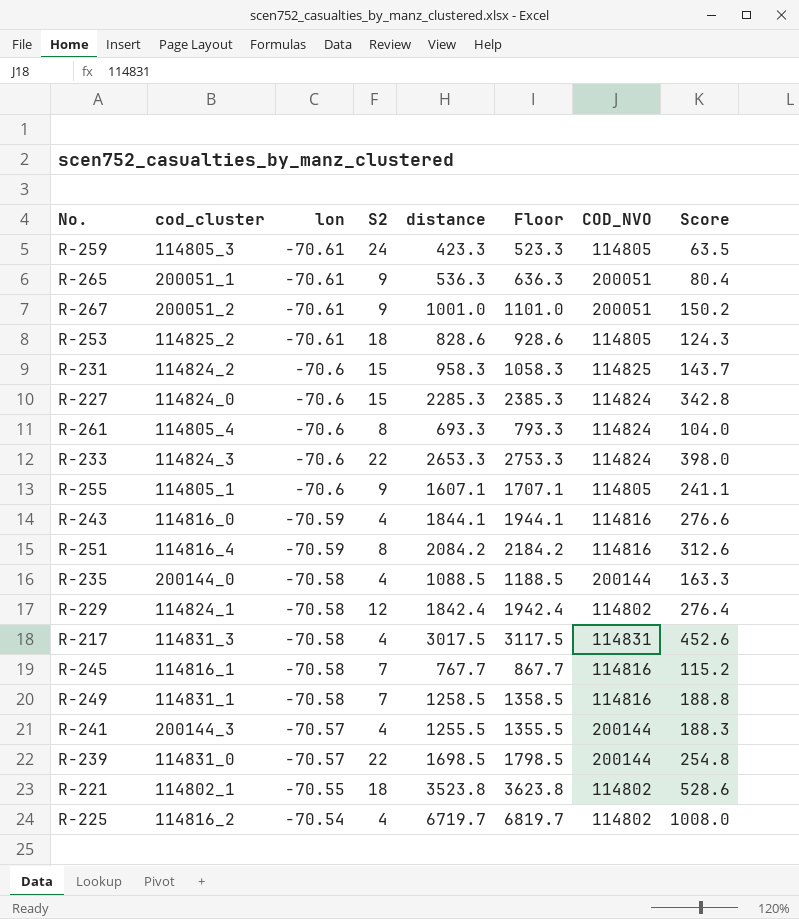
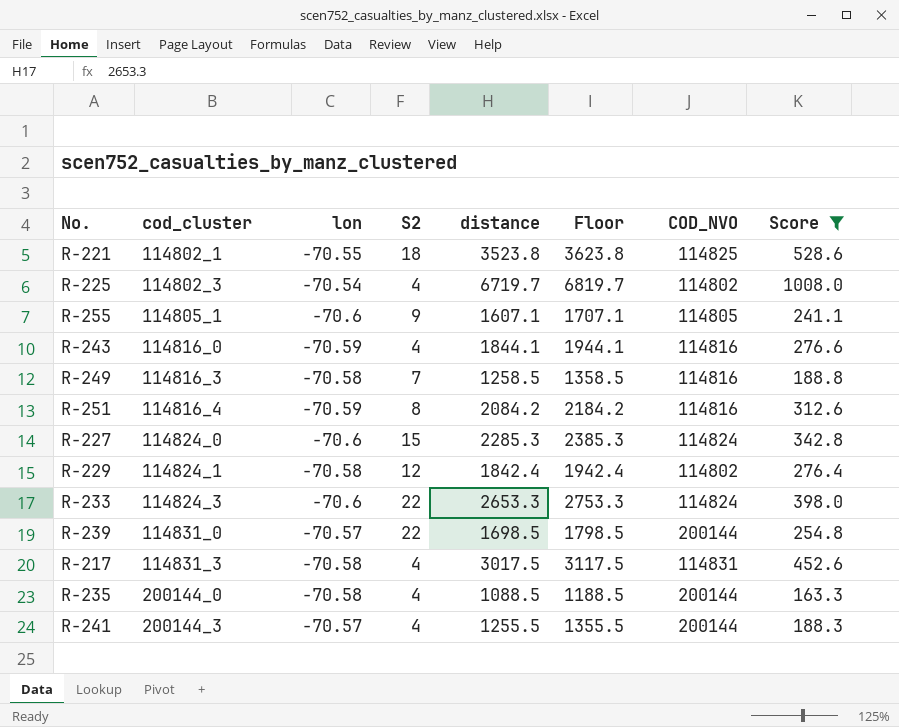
filter: none -> Score >= 163.3
row order: lon ascending -> cod_cluster ascending
R-221 | COD_NVO: 114802 -> 114825
R-225 | cod_cluster: 114816_2 -> 114802_3
R-249 | cod_cluster: 114831_1 -> 114816_3

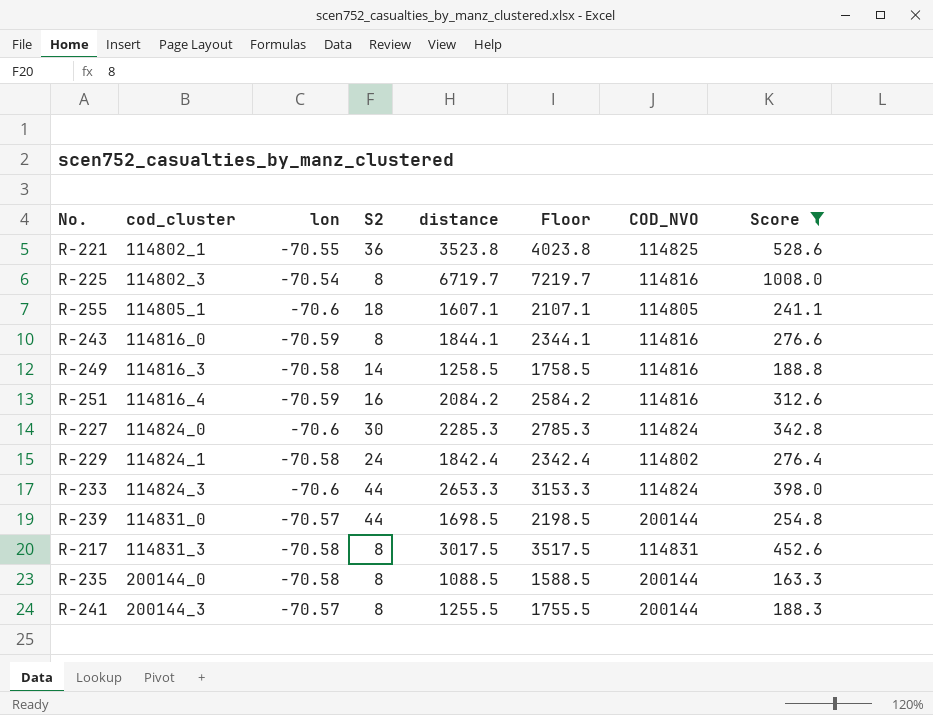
column Floor | formula: [distance] + 100 -> [distance] + 500
R-221 | S2: 18 -> 36
R-225 | S2: 4 -> 8
R-225 | COD_NVO: 114802 -> 114816
R-255 | S2: 9 -> 18
R-243 | S2: 4 -> 8
R-249 | S2: 7 -> 14
R-251 | S2: 8 -> 16
R-227 | S2: 15 -> 30
R-229 | S2: 12 -> 24
R-233 | S2: 22 -> 44
R-239 | S2: 22 -> 44
R-217 | S2: 4 -> 8
R-235 | S2: 4 -> 8
R-241 | S2: 4 -> 8

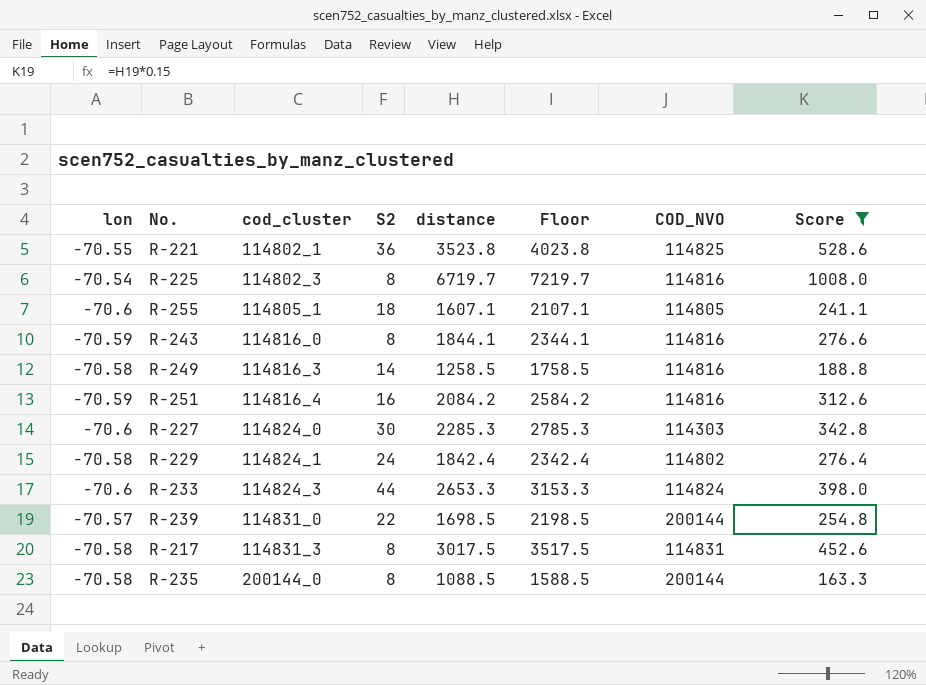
column lon | position: 3 -> 1
row R-241: 200144_3 | -70.57 | 8 | 1255.5 | 1755.5 | 200144 | 188.3 -> none
R-227 | COD_NVO: 114824 -> 114303
R-239 | S2: 44 -> 22

